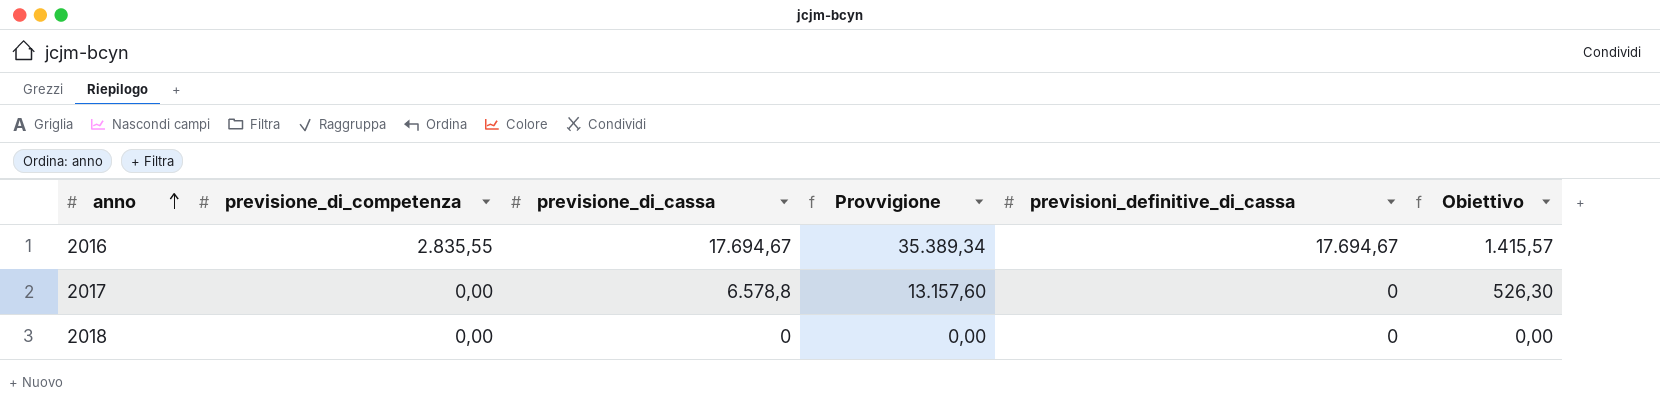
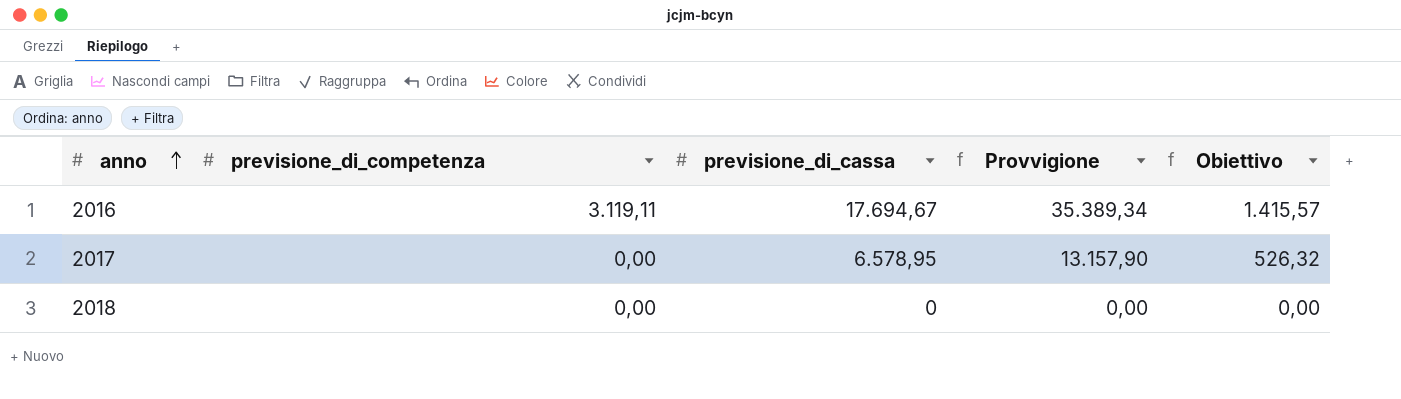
column previsioni_definitive_di_cassa | position: 5 -> none
2016 | previsione_di_competenza: 2.835,55 -> 3.119,11
2017 | previsione_di_cassa: 6.578,8 -> 6.578,95
2017 | Provvigione: 13.157,60 -> 13.157,90
2017 | Obiettivo: 526,30 -> 526,32

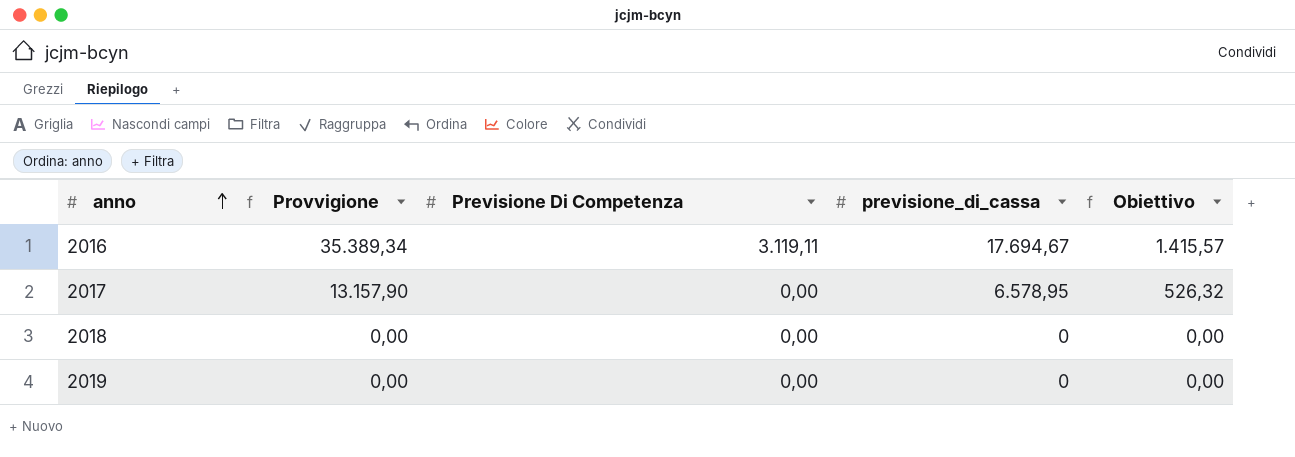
column Provvigione | position: 4 -> 2
column name: previsione_di_competenza -> Previsione Di Competenza
row 2019: none -> 0,00 | 0,00 | 0 | 0,00

